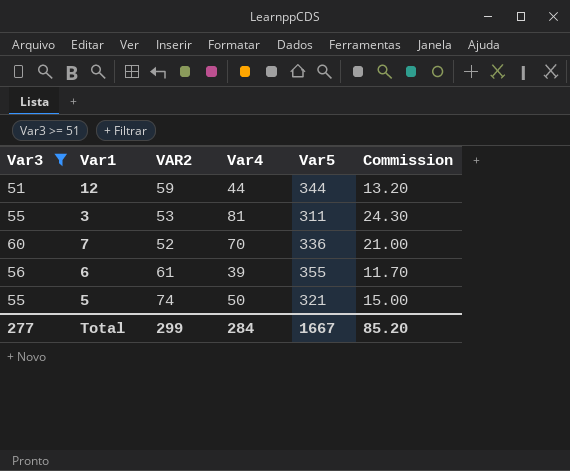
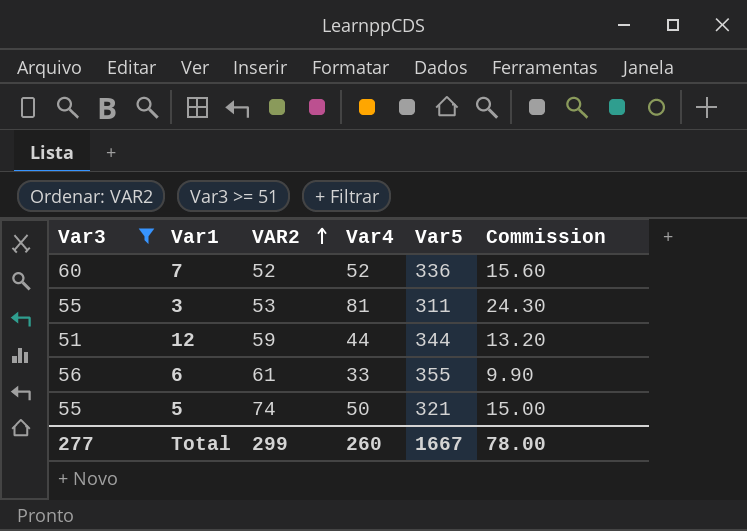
row order: none -> VAR2 ascending
7 | Var4: 70 -> 52
7 | Commission: 21.00 -> 15.60
6 | Var4: 39 -> 33
6 | Commission: 11.70 -> 9.90
Total | Var4: 284 -> 260
Total | Commission: 85.20 -> 78.00

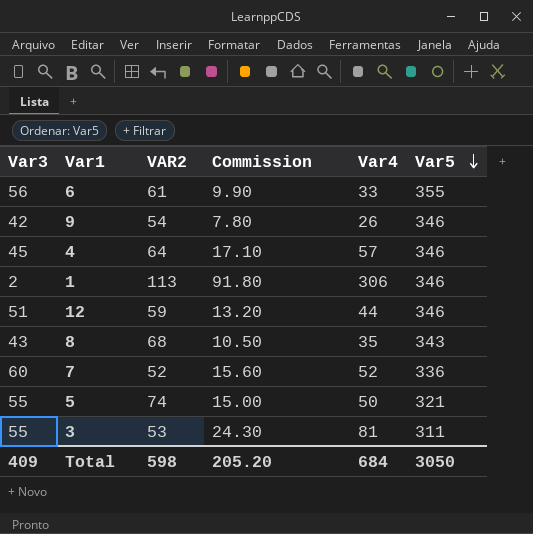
filter: Var3 >= 51 -> none
row order: VAR2 ascending -> Var5 descending
column Commission | position: 6 -> 4
12 | Var5: 344 -> 346
Total | Var3: 277 -> 409
Total | VAR2: 299 -> 598
Total | Commission: 78.00 -> 205.20
Total | Var4: 260 -> 684
Total | Var5: 1667 -> 3050

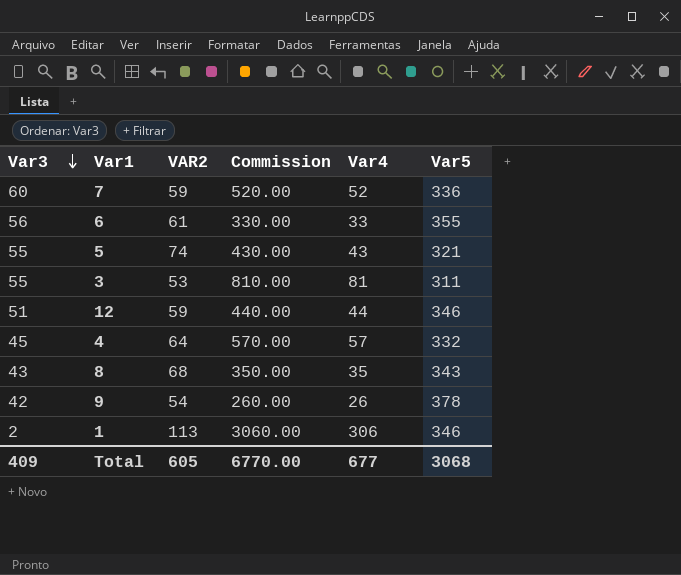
row order: Var5 descending -> Var3 descending
column Commission | formula: [Var4] * 0.3 -> [Var4] * 10
7 | VAR2: 52 -> 59
5 | Var4: 50 -> 43
4 | Var5: 346 -> 332
9 | Var5: 346 -> 378
Total | VAR2: 598 -> 605
Total | Commission: 205.20 -> 6770.00
Total | Var4: 684 -> 677
Total | Var5: 3050 -> 3068

